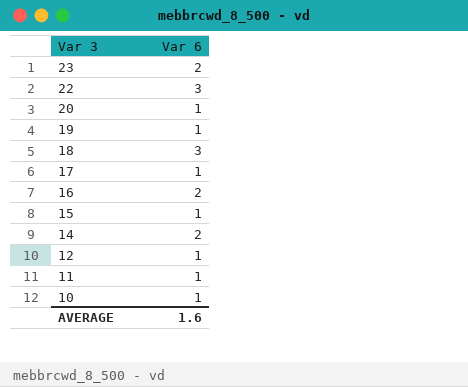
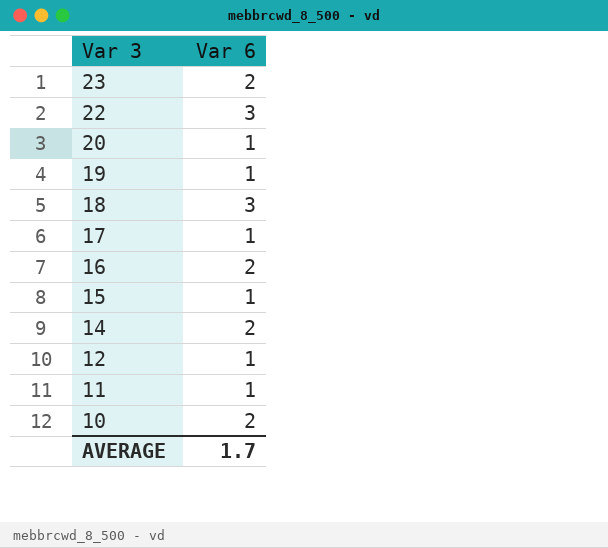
10 | Var 6: 1 -> 2
AVERAGE | Var 6: 1.6 -> 1.7

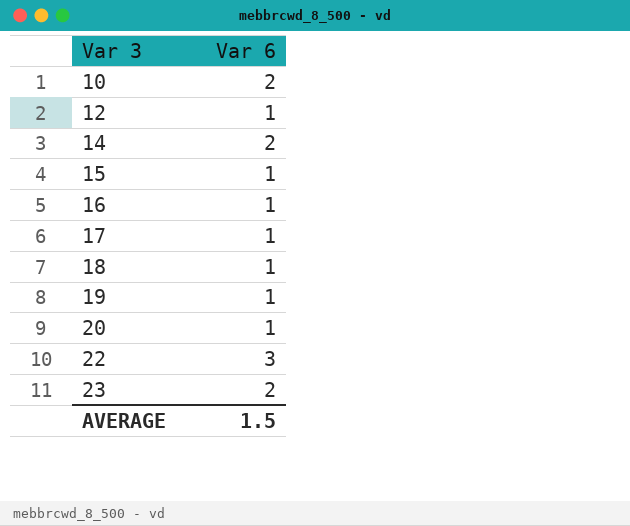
row order: Var 3 descending -> Var 3 ascending
row 11: 1 -> none
16 | Var 6: 2 -> 1
18 | Var 6: 3 -> 1
AVERAGE | Var 6: 1.7 -> 1.5

